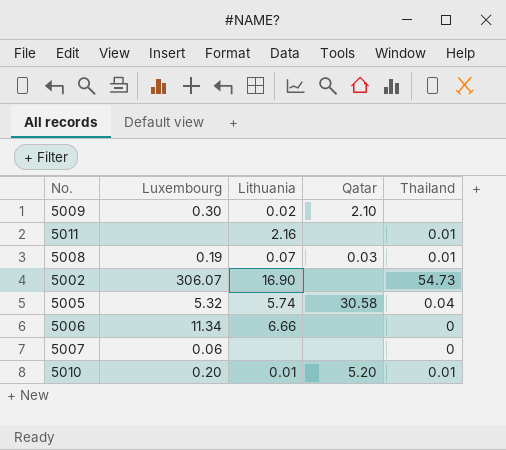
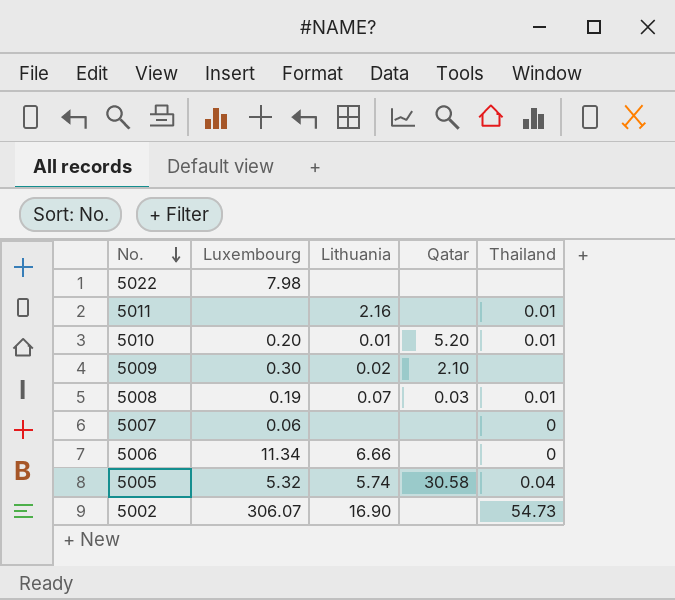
row order: none -> No. descending
row 5022: none -> 7.98 | none | none | none

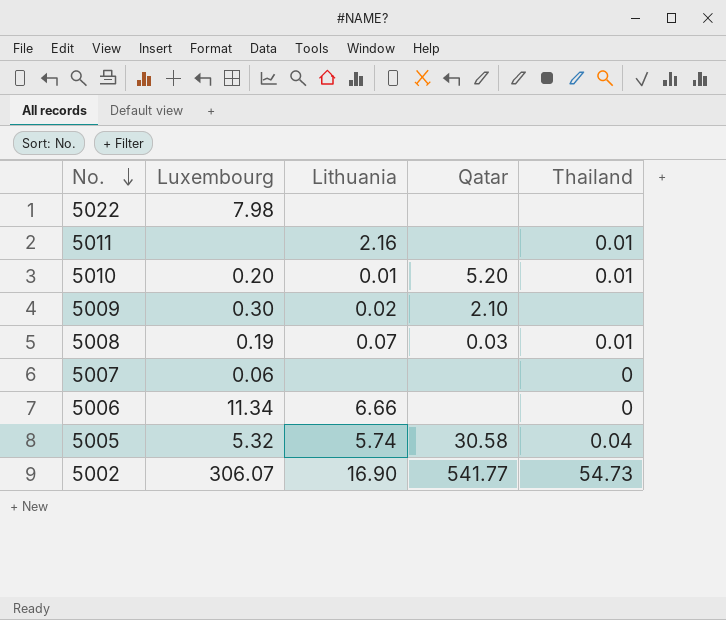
5002 | Qatar: none -> 541.77

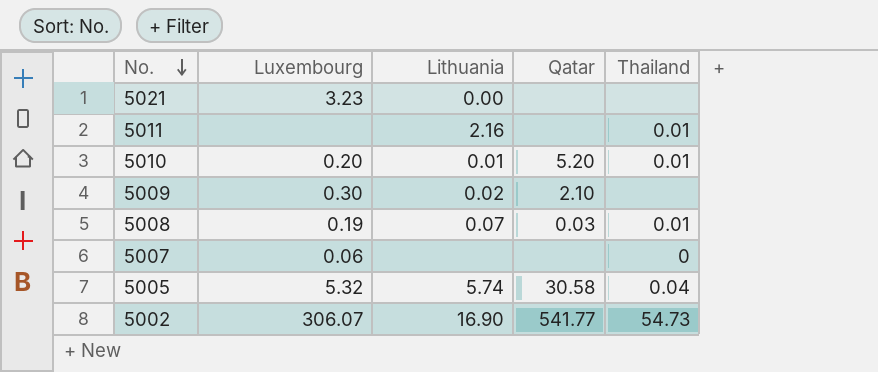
row 5022: 7.98 | none | none | none -> none
row 5006: 11.34 | 6.66 | none | 0 -> none
row 5021: none -> 3.23 | 0.00 | none | none

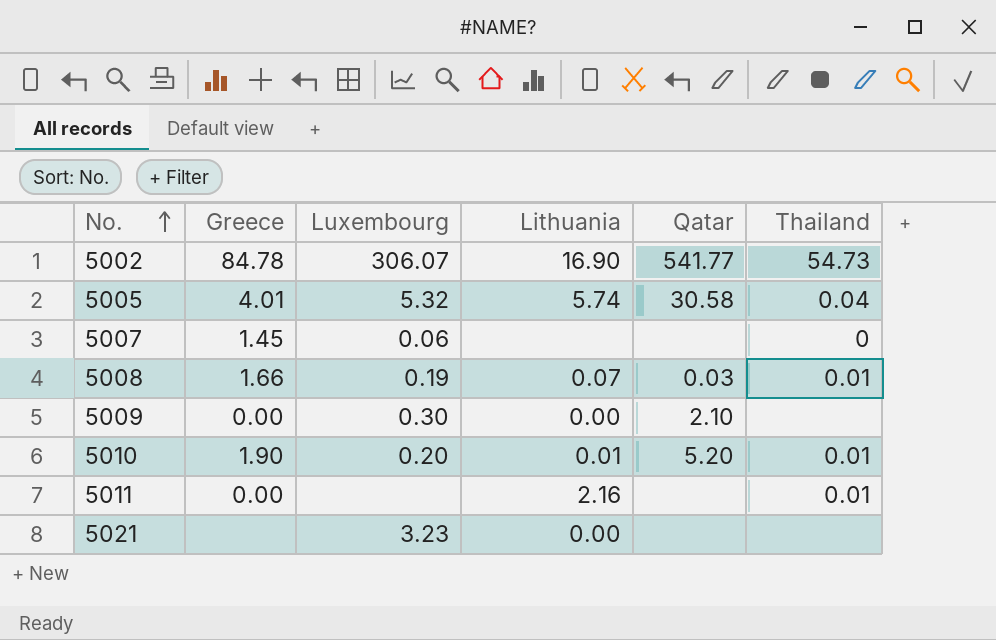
row order: No. descending -> No. ascending
column Greece | position: none -> 2
5009 | Lithuania: 0.02 -> 0.00

